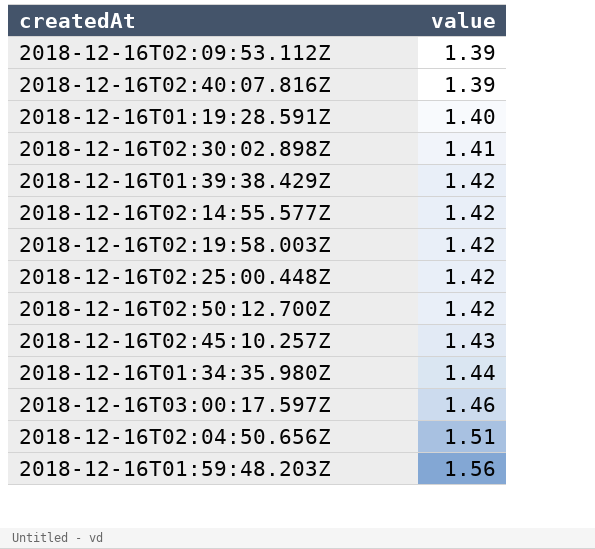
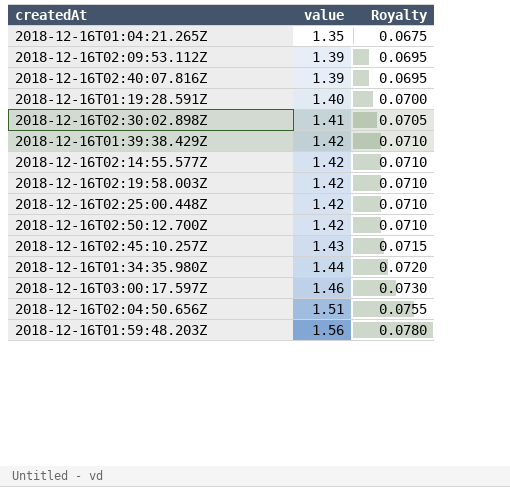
column Royalty | formula: none -> [value] * 0.05
row 2018-12-16T01:04:21.265Z: none -> 1.35 | 0.0675

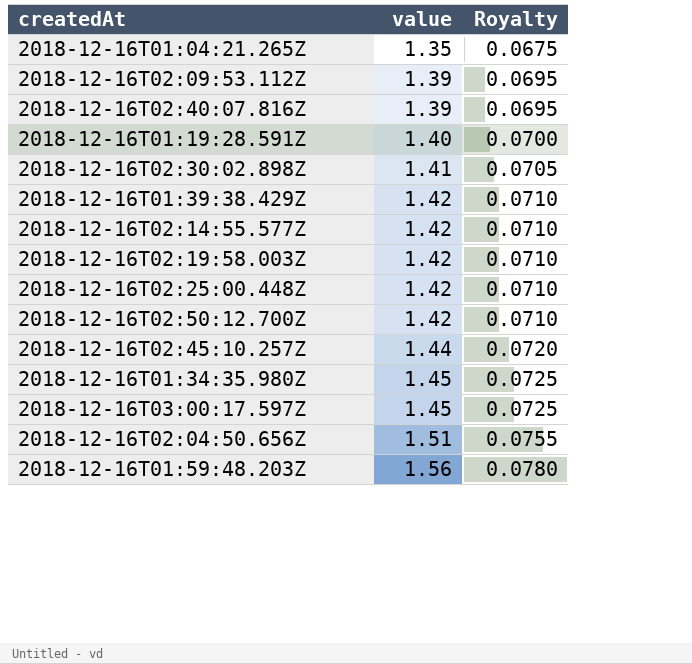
2018-12-16T02:45:10.257Z | value: 1.43 -> 1.44
2018-12-16T02:45:10.257Z | Royalty: 0.0715 -> 0.0720
2018-12-16T01:34:35.980Z | value: 1.44 -> 1.45
2018-12-16T01:34:35.980Z | Royalty: 0.0720 -> 0.0725
2018-12-16T03:00:17.597Z | value: 1.46 -> 1.45
2018-12-16T03:00:17.597Z | Royalty: 0.0730 -> 0.0725

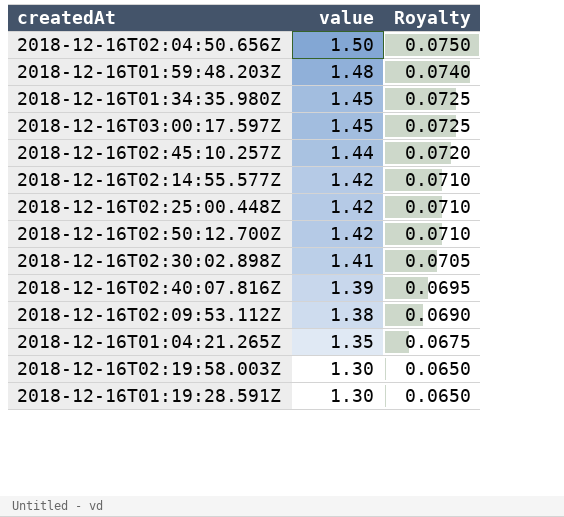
row order: value ascending -> value descending
row 2018-12-16T01:39:38.429Z: 1.42 | 0.0710 -> none
2018-12-16T02:04:50.656Z | value: 1.51 -> 1.50
2018-12-16T02:04:50.656Z | Royalty: 0.0755 -> 0.0750
2018-12-16T01:59:48.203Z | value: 1.56 -> 1.48
2018-12-16T01:59:48.203Z | Royalty: 0.0780 -> 0.0740
2018-12-16T02:09:53.112Z | value: 1.39 -> 1.38
2018-12-16T02:09:53.112Z | Royalty: 0.0695 -> 0.0690
2018-12-16T02:19:58.003Z | value: 1.42 -> 1.30
2018-12-16T02:19:58.003Z | Royalty: 0.0710 -> 0.0650
2018-12-16T01:19:28.591Z | value: 1.40 -> 1.30
2018-12-16T01:19:28.591Z | Royalty: 0.0700 -> 0.0650

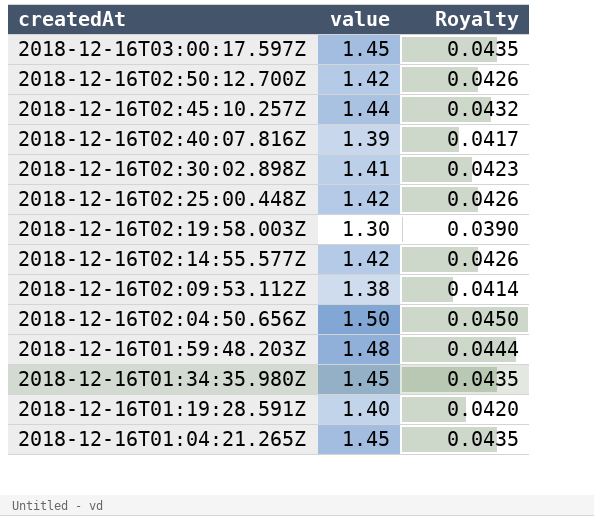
row order: value descending -> createdAt descending
column Royalty | formula: [value] * 0.05 -> [value] * 0.03
2018-12-16T01:19:28.591Z | value: 1.30 -> 1.40
2018-12-16T01:04:21.265Z | value: 1.35 -> 1.45

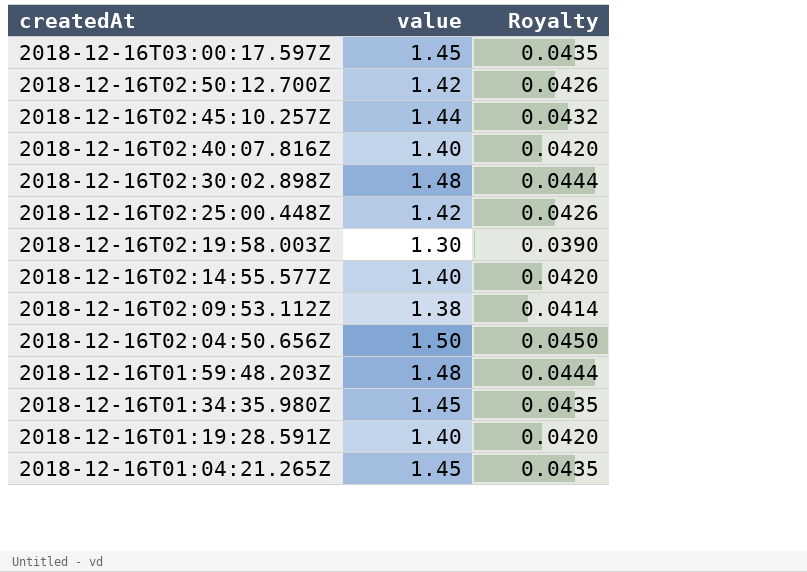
2018-12-16T02:40:07.816Z | value: 1.39 -> 1.40
2018-12-16T02:40:07.816Z | Royalty: 0.0417 -> 0.0420
2018-12-16T02:30:02.898Z | value: 1.41 -> 1.48
2018-12-16T02:30:02.898Z | Royalty: 0.0423 -> 0.0444
2018-12-16T02:14:55.577Z | value: 1.42 -> 1.40
2018-12-16T02:14:55.577Z | Royalty: 0.0426 -> 0.0420

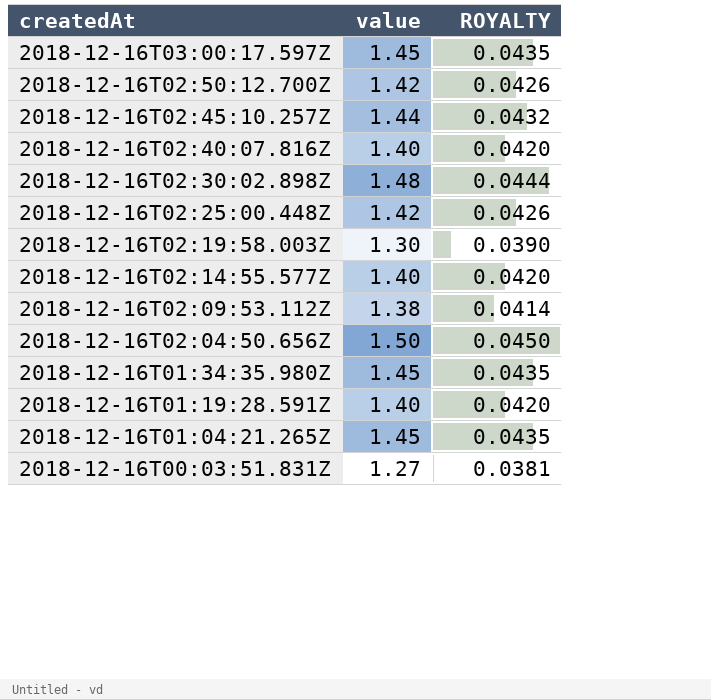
column name: Royalty -> ROYALTY
row 2018-12-16T01:59:48.203Z: 1.48 | 0.0444 -> none
row 2018-12-16T00:03:51.831Z: none -> 1.27 | 0.0381

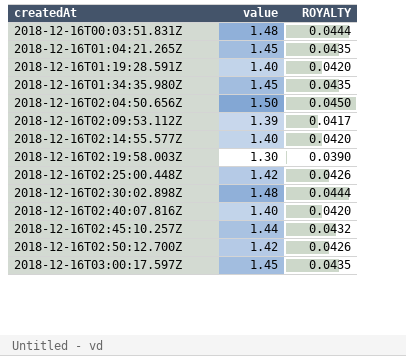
row order: createdAt descending -> createdAt ascending
2018-12-16T00:03:51.831Z | value: 1.27 -> 1.48
2018-12-16T00:03:51.831Z | ROYALTY: 0.0381 -> 0.0444
2018-12-16T02:09:53.112Z | value: 1.38 -> 1.39
2018-12-16T02:09:53.112Z | ROYALTY: 0.0414 -> 0.0417

